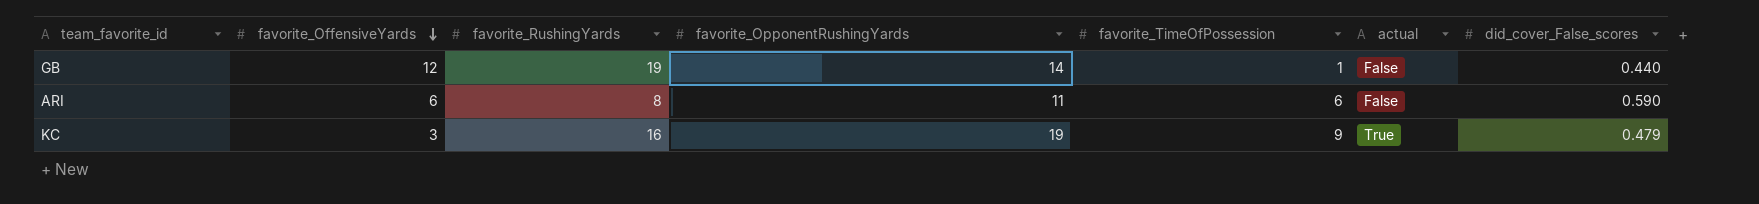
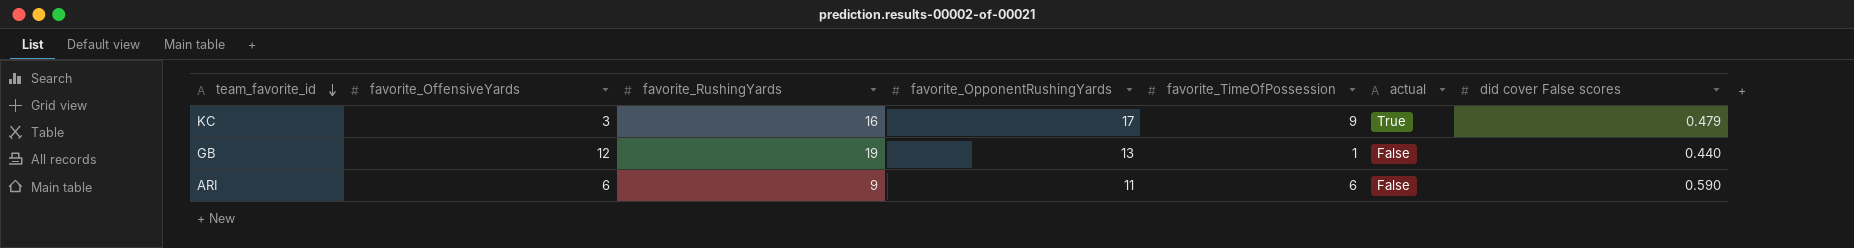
row order: favorite_OffensiveYards descending -> team_favorite_id descending
column name: did_cover_False_scores -> did cover False scores
KC | favorite_OpponentRushingYards: 19 -> 17
GB | favorite_OpponentRushingYards: 14 -> 13
ARI | favorite_RushingYards: 8 -> 9

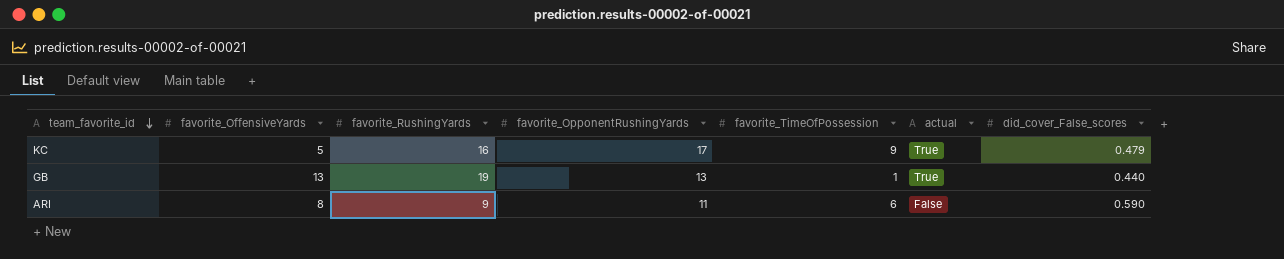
column name: did cover False scores -> did_cover_False_scores
KC | favorite_OffensiveYards: 3 -> 5
GB | favorite_OffensiveYards: 12 -> 13
GB | actual: False -> True
ARI | favorite_OffensiveYards: 6 -> 8

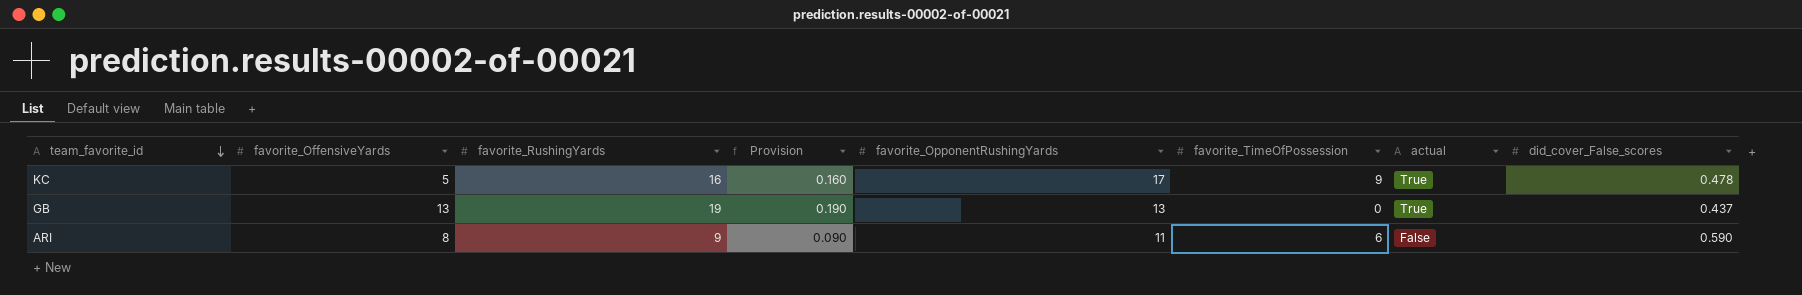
column Provision | formula: none -> [favorite_RushingYards] * 0.01
KC | did_cover_False_scores: 0.479 -> 0.478
GB | favorite_TimeOfPossession: 1 -> 0
GB | did_cover_False_scores: 0.440 -> 0.437

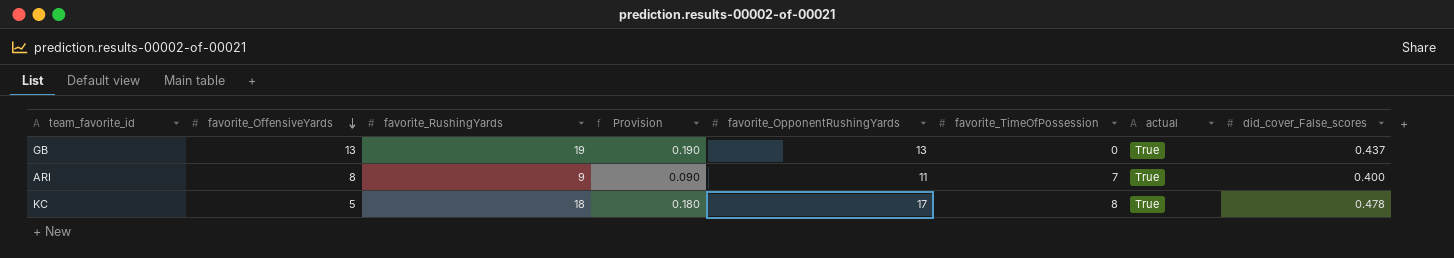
row order: team_favorite_id descending -> favorite_OffensiveYards descending
ARI | favorite_TimeOfPossession: 6 -> 7
ARI | actual: False -> True
ARI | did_cover_False_scores: 0.590 -> 0.400
KC | favorite_RushingYards: 16 -> 18
KC | Provision: 0.160 -> 0.180
KC | favorite_TimeOfPossession: 9 -> 8

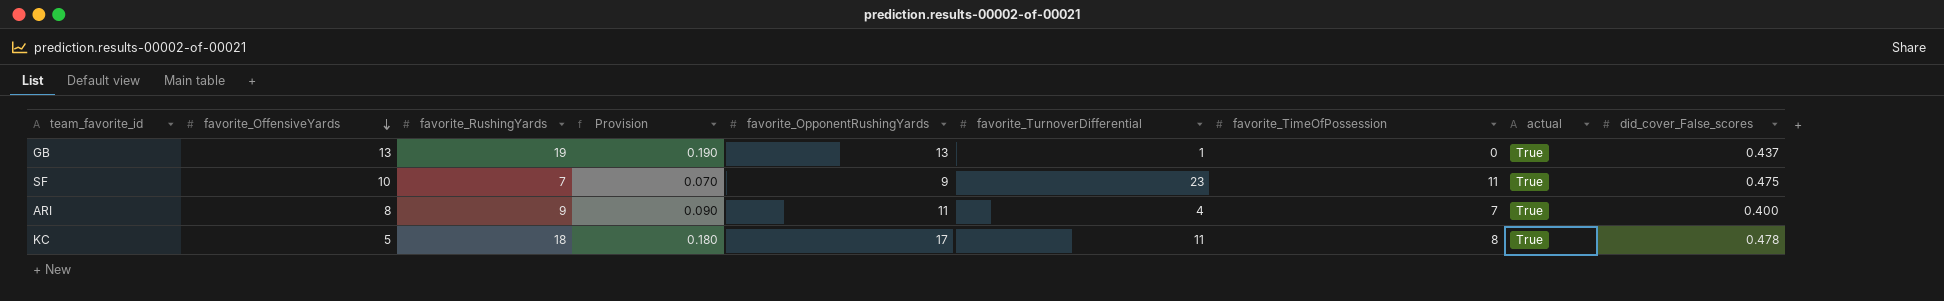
column favorite_TurnoverDifferential | position: none -> 6
row SF: none -> 10 | 7 | 0.070 | 9 | 23 | 11 | True | 0.475

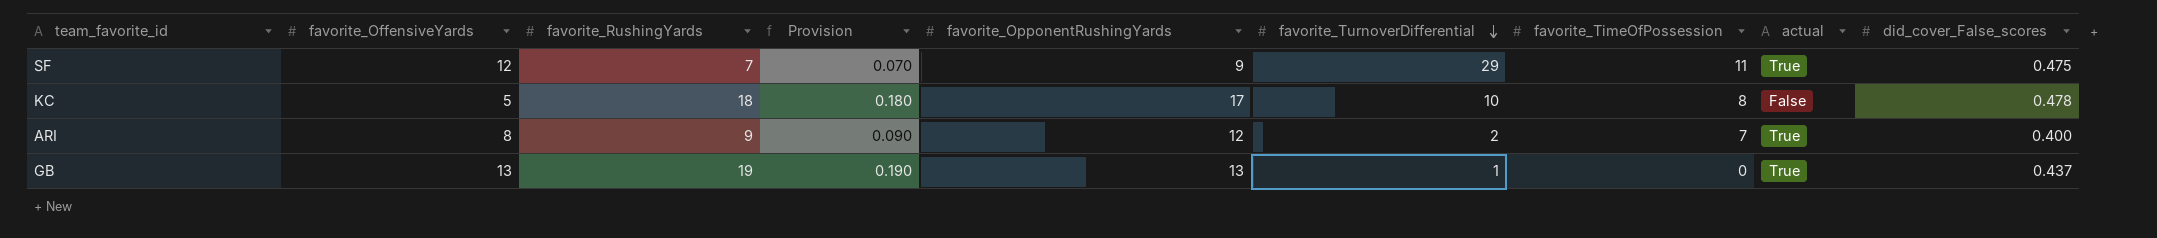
row order: favorite_OffensiveYards descending -> favorite_TurnoverDifferential descending
SF | favorite_OffensiveYards: 10 -> 12
SF | favorite_TurnoverDifferential: 23 -> 29
KC | favorite_TurnoverDifferential: 11 -> 10
KC | actual: True -> False
ARI | favorite_OpponentRushingYards: 11 -> 12
ARI | favorite_TurnoverDifferential: 4 -> 2

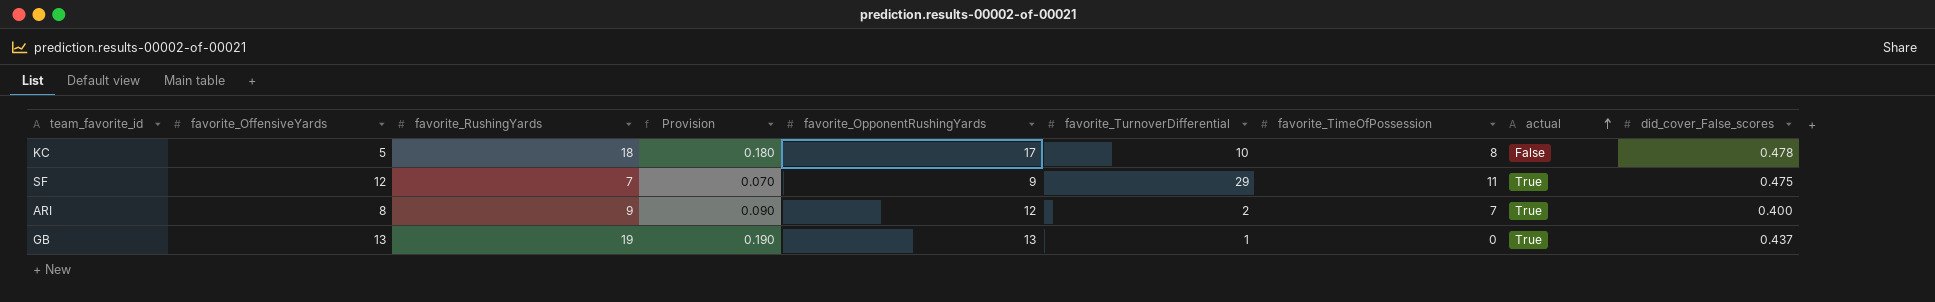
row order: favorite_TurnoverDifferential descending -> actual ascending

